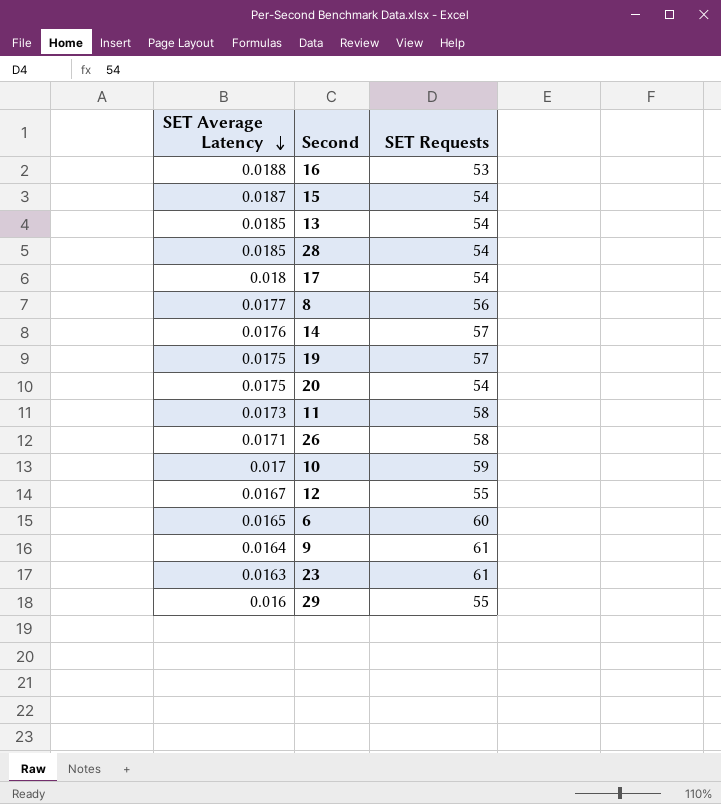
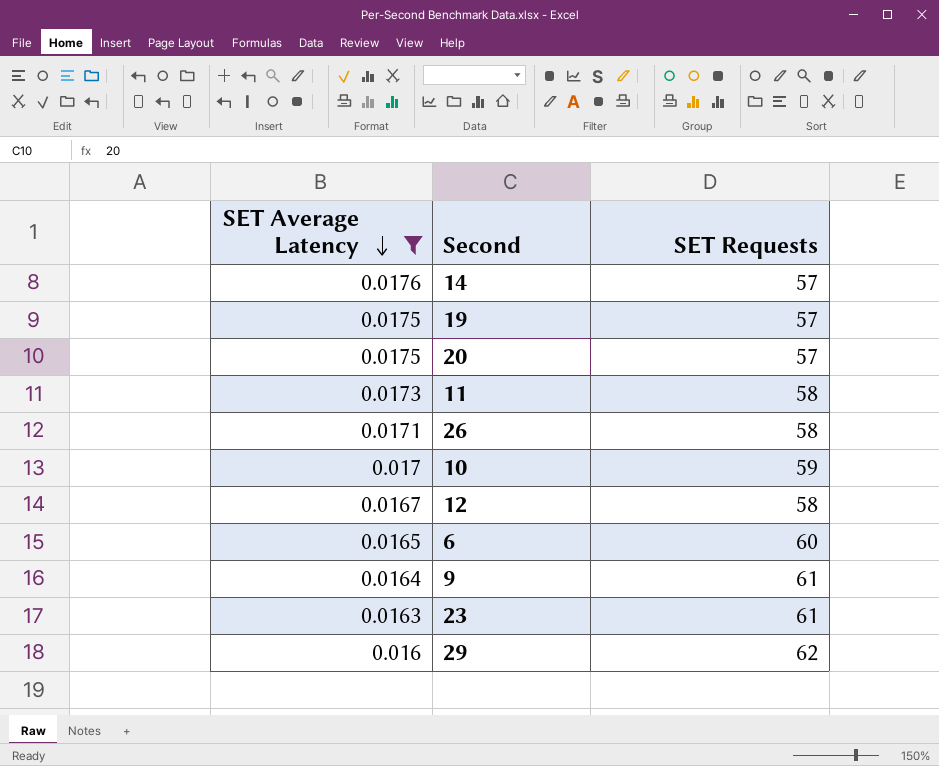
filter: none -> SET Average Latency <= 0.0176
20 | SET Requests: 54 -> 57
12 | SET Requests: 55 -> 58
29 | SET Requests: 55 -> 62

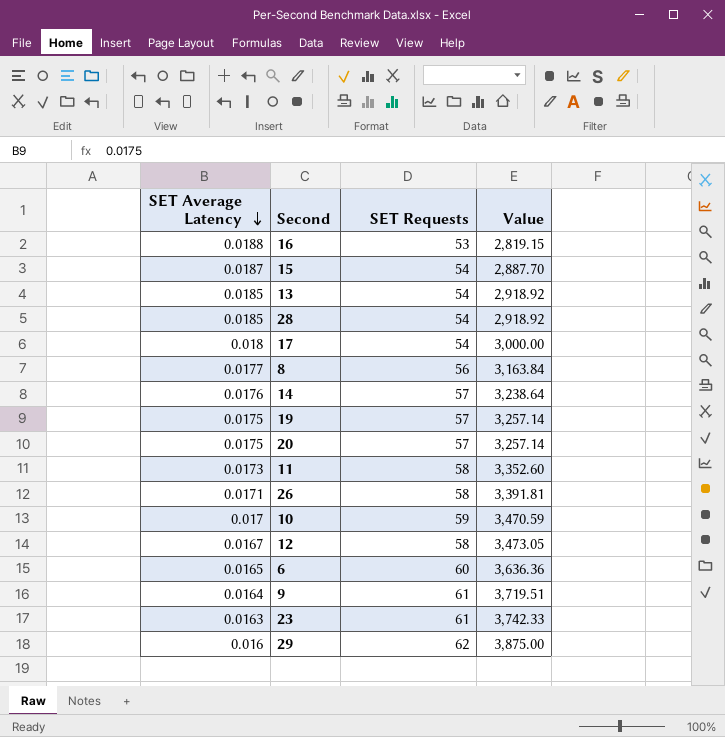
filter: SET Average Latency <= 0.0176 -> none
column Value | formula: none -> [SET Requests] / [SET Average Latency]

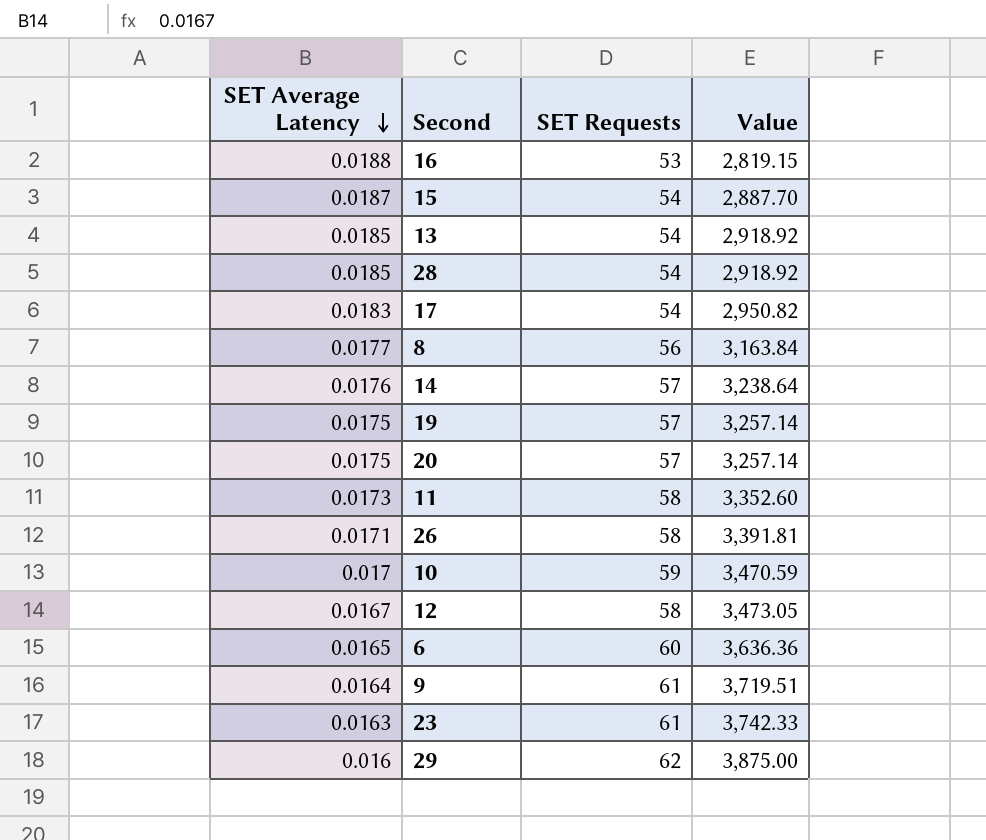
17 | SET Average Latency: 0.018 -> 0.0183
17 | Value: 3,000.00 -> 2,950.82

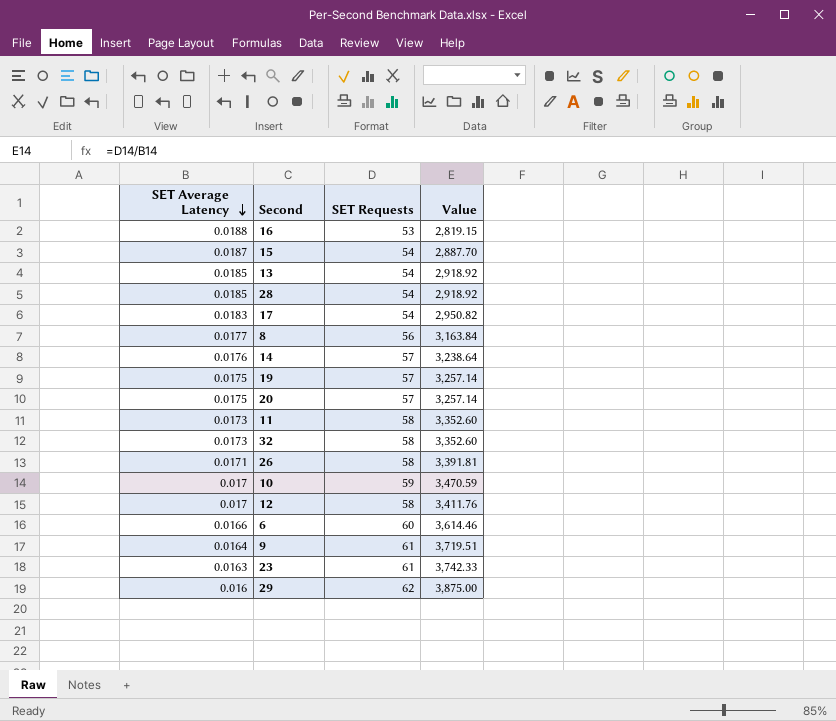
row 32: none -> 0.0173 | 58 | 3,352.60
12 | SET Average Latency: 0.0167 -> 0.017
12 | Value: 3,473.05 -> 3,411.76
6 | SET Average Latency: 0.0165 -> 0.0166
6 | Value: 3,636.36 -> 3,614.46

